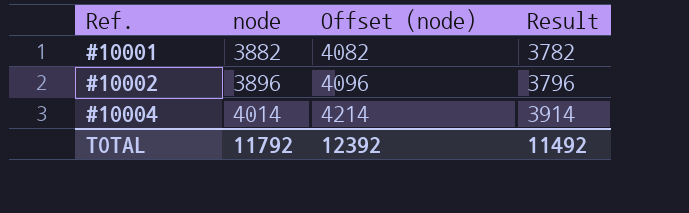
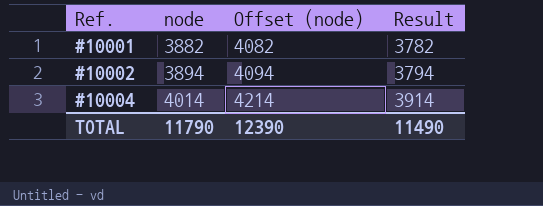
#10002 | node: 3896 -> 3894
#10002 | Offset (node): 4096 -> 4094
#10002 | Result: 3796 -> 3794
TOTAL | node: 11792 -> 11790
TOTAL | Offset (node): 12392 -> 12390
TOTAL | Result: 11492 -> 11490

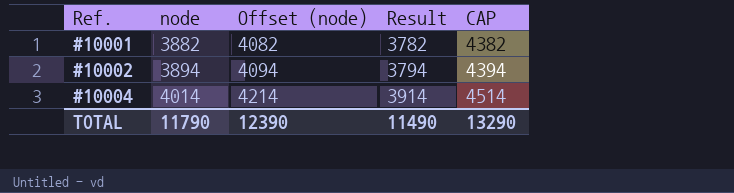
column CAP | formula: none -> [node] + 500

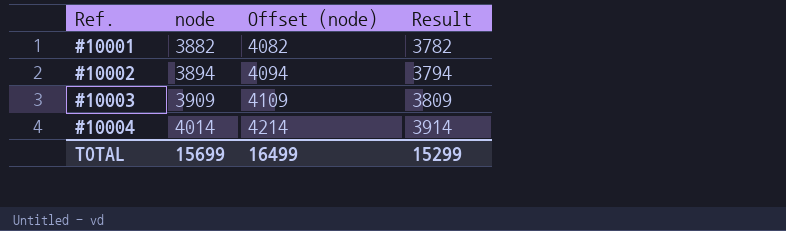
column CAP | formula: [node] + 500 -> none
row #10003: none -> 3909 | 4109 | 3809
TOTAL | node: 11790 -> 15699
TOTAL | Offset (node): 12390 -> 16499
TOTAL | Result: 11490 -> 15299

